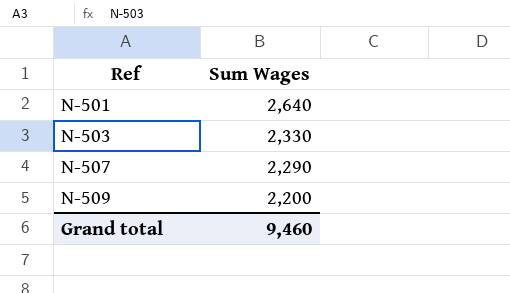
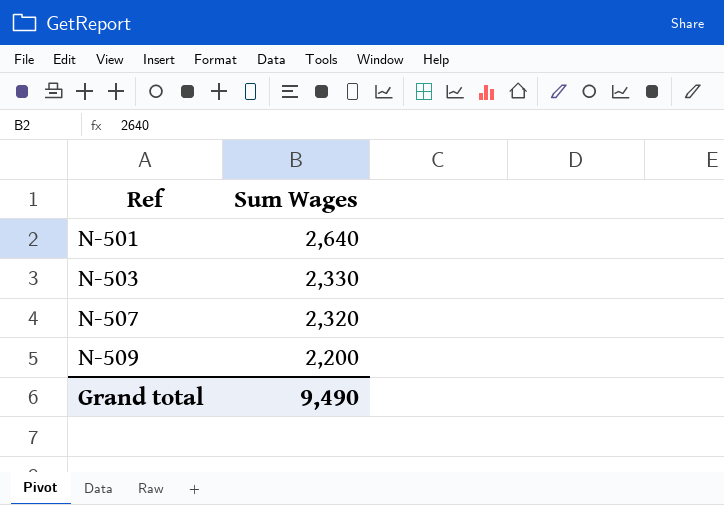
N-507 | Sum Wages: 2,290 -> 2,320
Grand total | Sum Wages: 9,460 -> 9,490

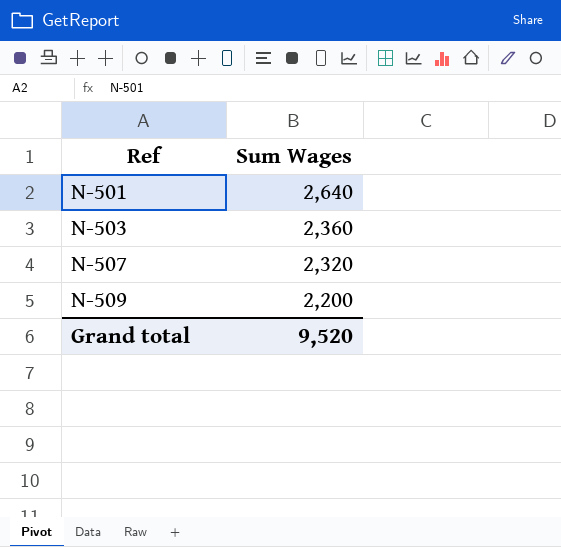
N-503 | Sum Wages: 2,330 -> 2,360
Grand total | Sum Wages: 9,490 -> 9,520

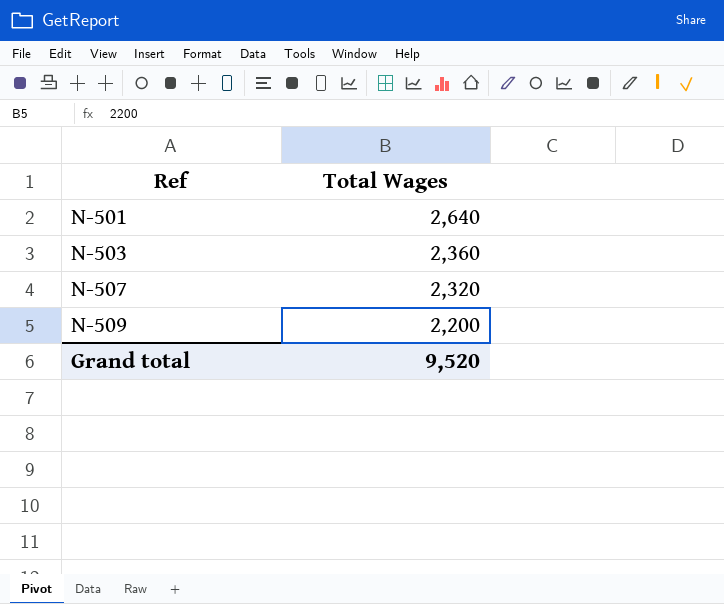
column name: Sum Wages -> Total Wages

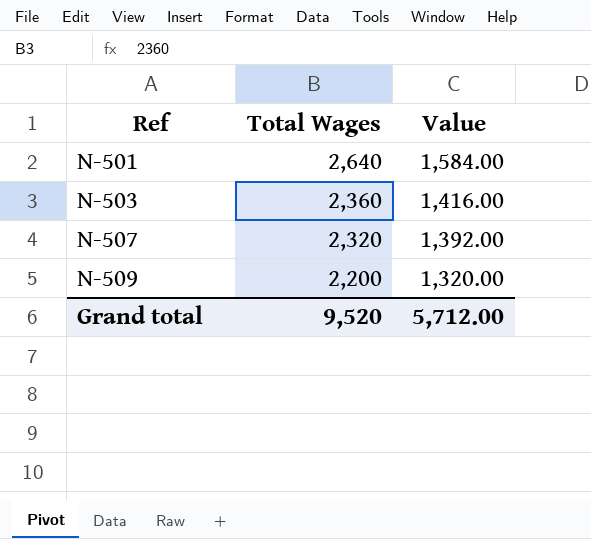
column Value | formula: none -> [Total Wages] * 0.6

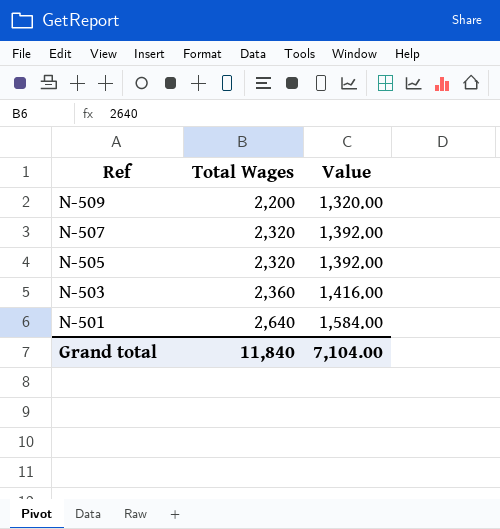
row order: Ref ascending -> Ref descending
row N-505: none -> 2,320 | 1,392.00
Grand total | Total Wages: 9,520 -> 11,840
Grand total | Value: 5,712.00 -> 7,104.00

